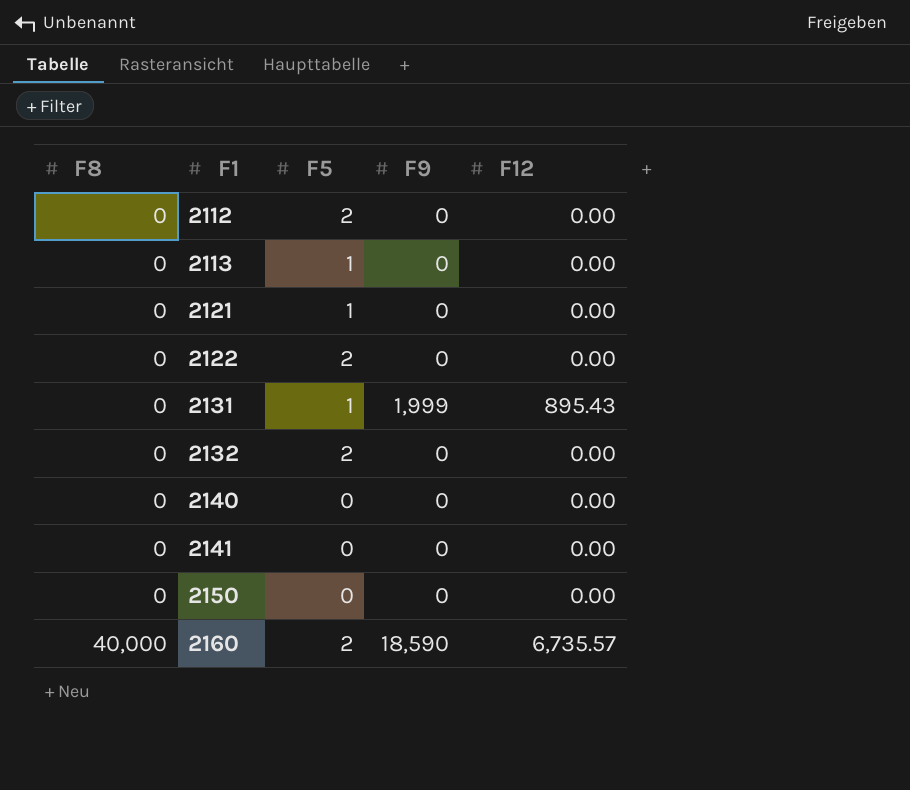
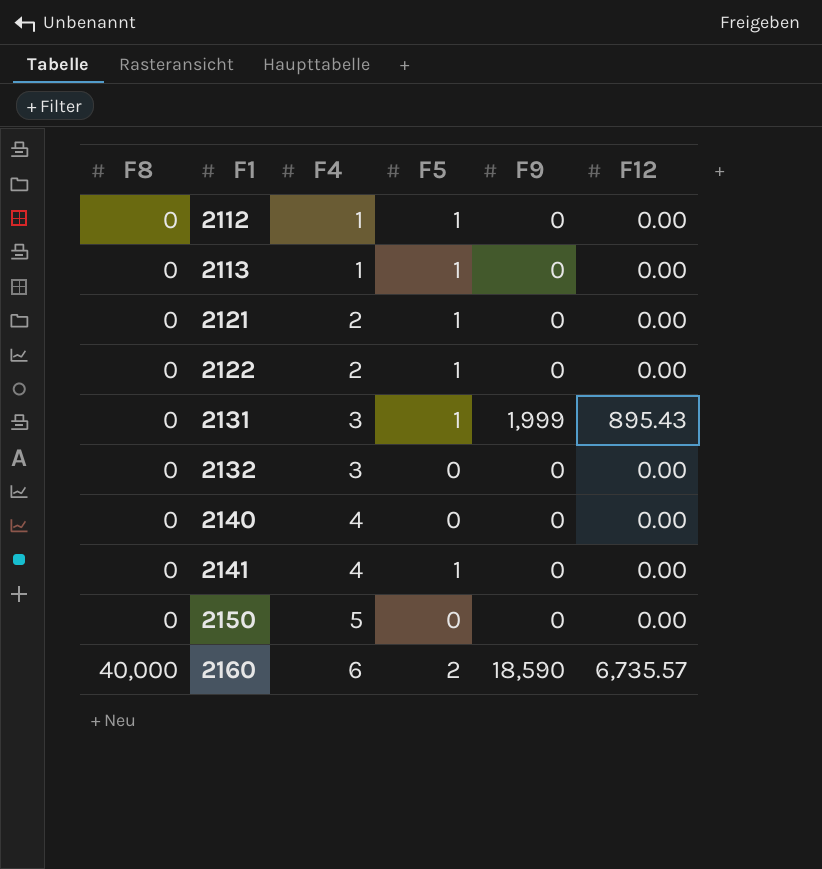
column F4 | position: none -> 3
2112 | F5: 2 -> 1
2122 | F5: 2 -> 1
2132 | F5: 2 -> 0
2141 | F5: 0 -> 1

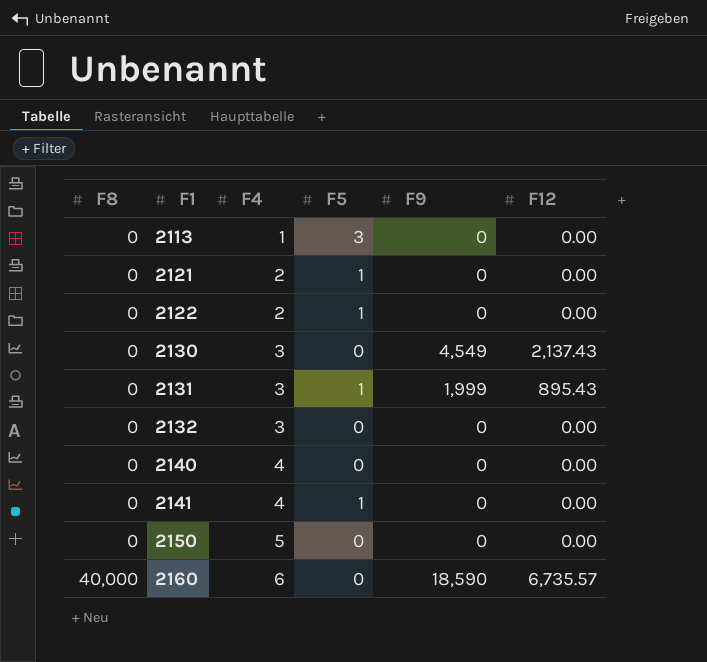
row 2112: 0 | 1 | 1 | 0 | 0.00 -> none
2113 | F5: 1 -> 3
row 2130: none -> 0 | 3 | 0 | 4,549 | 2,137.43
2160 | F5: 2 -> 0

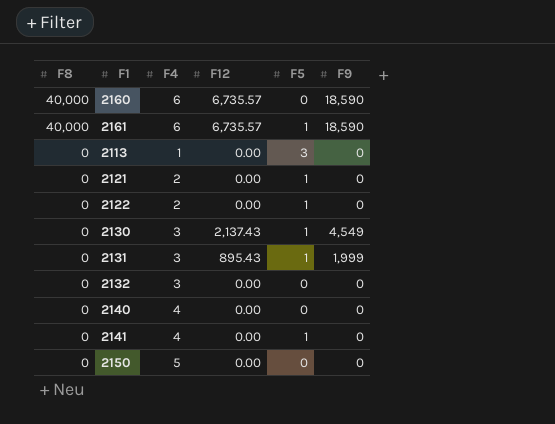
row order: F8 ascending -> F8 descending
column F12 | position: 6 -> 4
row 2161: none -> 40,000 | 6 | 6,735.57 | 1 | 18,590
2130 | F5: 0 -> 1

